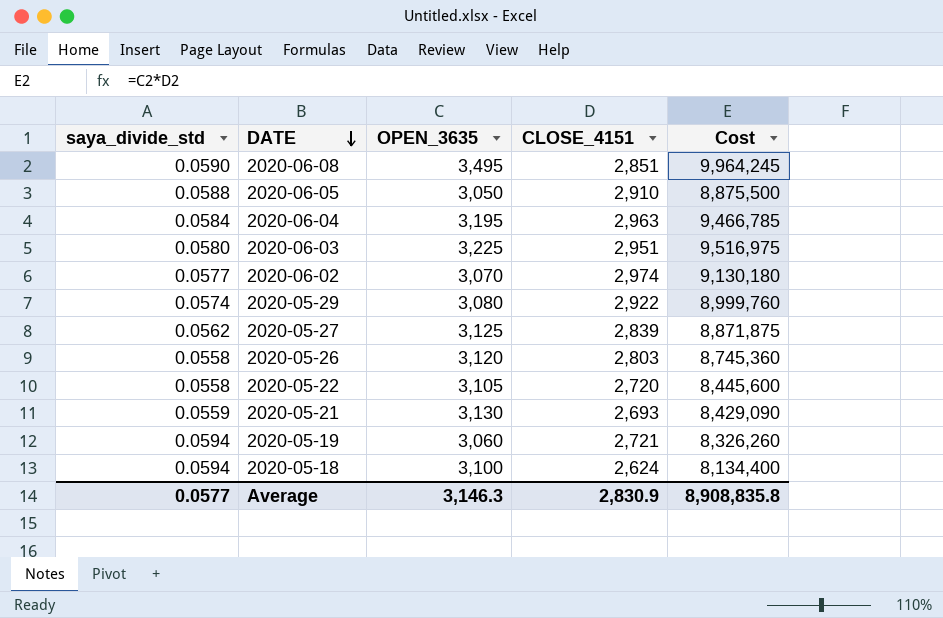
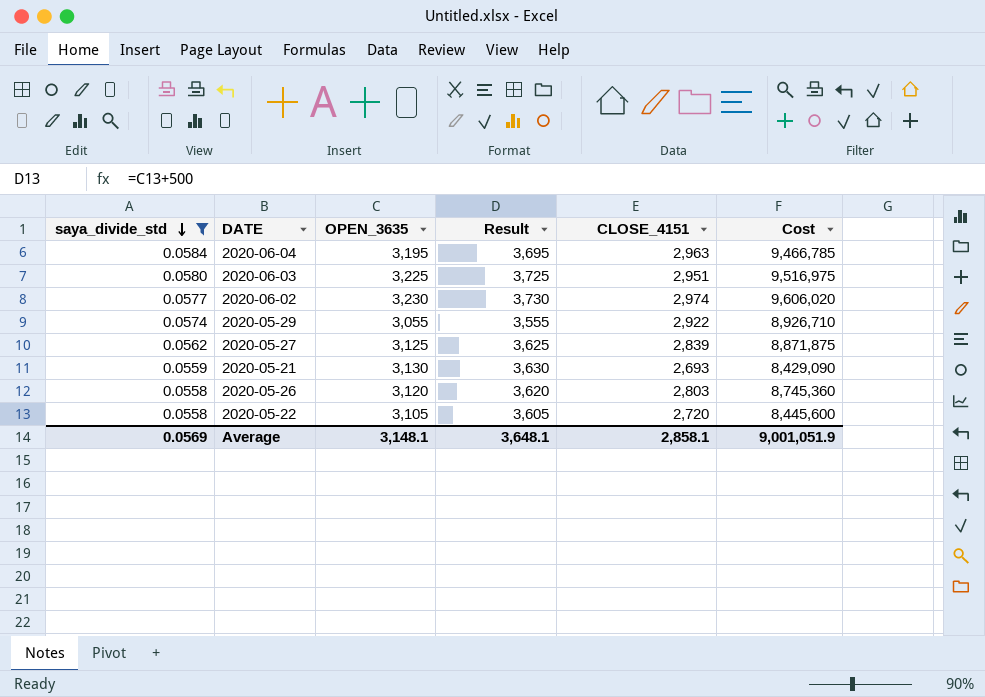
filter: none -> saya_divide_std <= 0.0584
row order: DATE descending -> saya_divide_std descending
column Result | formula: none -> [OPEN_3635] + 500
2020-06-02 | OPEN_3635: 3,070 -> 3,230
2020-06-02 | Cost: 9,130,180 -> 9,606,020
2020-05-29 | OPEN_3635: 3,080 -> 3,055
2020-05-29 | Cost: 8,999,760 -> 8,926,710
Average | saya_divide_std: 0.0577 -> 0.0569
Average | OPEN_3635: 3,146.3 -> 3,148.1
Average | CLOSE_4151: 2,830.9 -> 2,858.1
Average | Cost: 8,908,835.8 -> 9,001,051.9

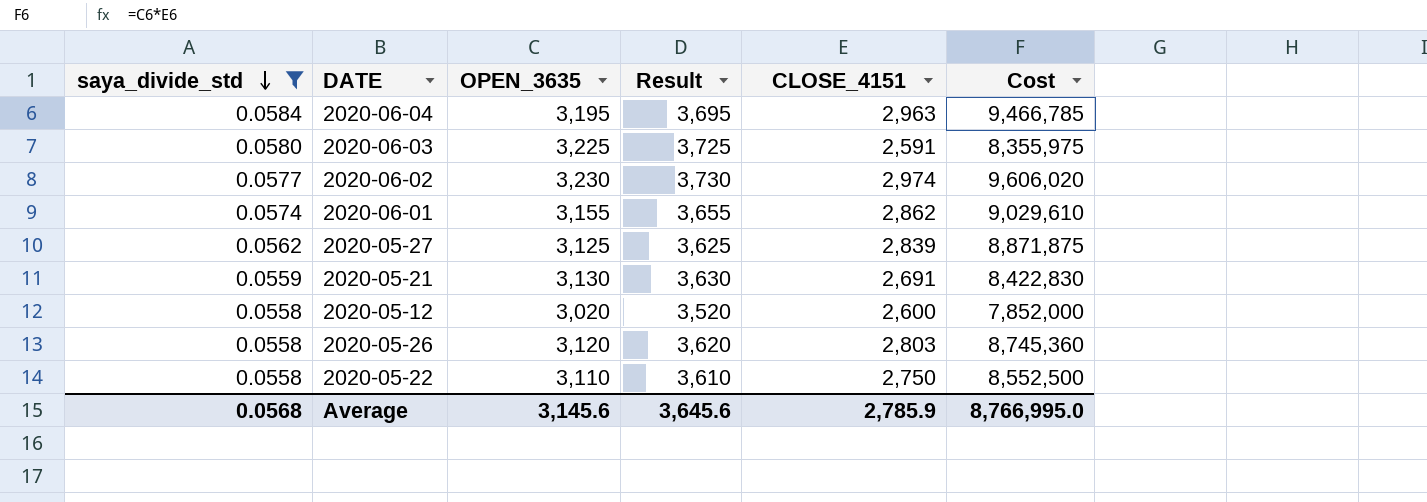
row 2020-05-29: 0.0574 | 3,055 | 3,555 | 2,922 | 8,926,710 -> none
2020-06-03 | CLOSE_4151: 2,951 -> 2,591
2020-06-03 | Cost: 9,516,975 -> 8,355,975
row 2020-06-01: none -> 0.0574 | 3,155 | 3,655 | 2,862 | 9,029,610
2020-05-21 | CLOSE_4151: 2,693 -> 2,691
2020-05-21 | Cost: 8,429,090 -> 8,422,830
row 2020-05-12: none -> 0.0558 | 3,020 | 3,520 | 2,600 | 7,852,000
2020-05-22 | OPEN_3635: 3,105 -> 3,110
2020-05-22 | Result: 3,605 -> 3,610
2020-05-22 | CLOSE_4151: 2,720 -> 2,750
2020-05-22 | Cost: 8,445,600 -> 8,552,500
Average | saya_divide_std: 0.0569 -> 0.0568
Average | OPEN_3635: 3,148.1 -> 3,145.6
Average | Result: 3,648.1 -> 3,645.6
Average | CLOSE_4151: 2,858.1 -> 2,785.9
Average | Cost: 9,001,051.9 -> 8,766,995.0

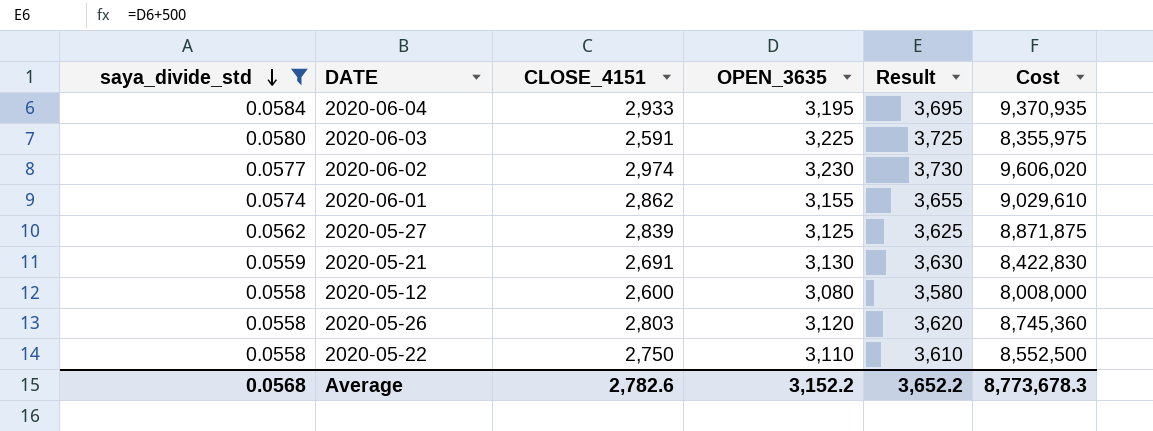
column CLOSE_4151 | position: 5 -> 3
2020-06-04 | CLOSE_4151: 2,963 -> 2,933
2020-06-04 | Cost: 9,466,785 -> 9,370,935
2020-05-12 | OPEN_3635: 3,020 -> 3,080
2020-05-12 | Result: 3,520 -> 3,580
2020-05-12 | Cost: 7,852,000 -> 8,008,000
Average | CLOSE_4151: 2,785.9 -> 2,782.6
Average | OPEN_3635: 3,145.6 -> 3,152.2
Average | Result: 3,645.6 -> 3,652.2
Average | Cost: 8,766,995.0 -> 8,773,678.3

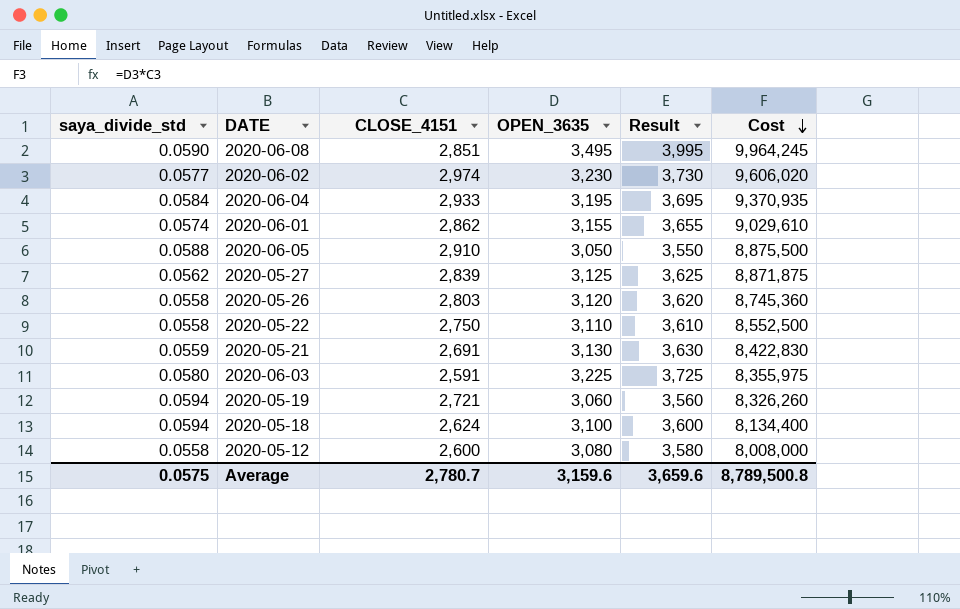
filter: saya_divide_std <= 0.0584 -> none
row order: saya_divide_std descending -> Cost descending
Average | saya_divide_std: 0.0568 -> 0.0575
Average | CLOSE_4151: 2,782.6 -> 2,780.7
Average | OPEN_3635: 3,152.2 -> 3,159.6
Average | Result: 3,652.2 -> 3,659.6
Average | Cost: 8,773,678.3 -> 8,789,500.8

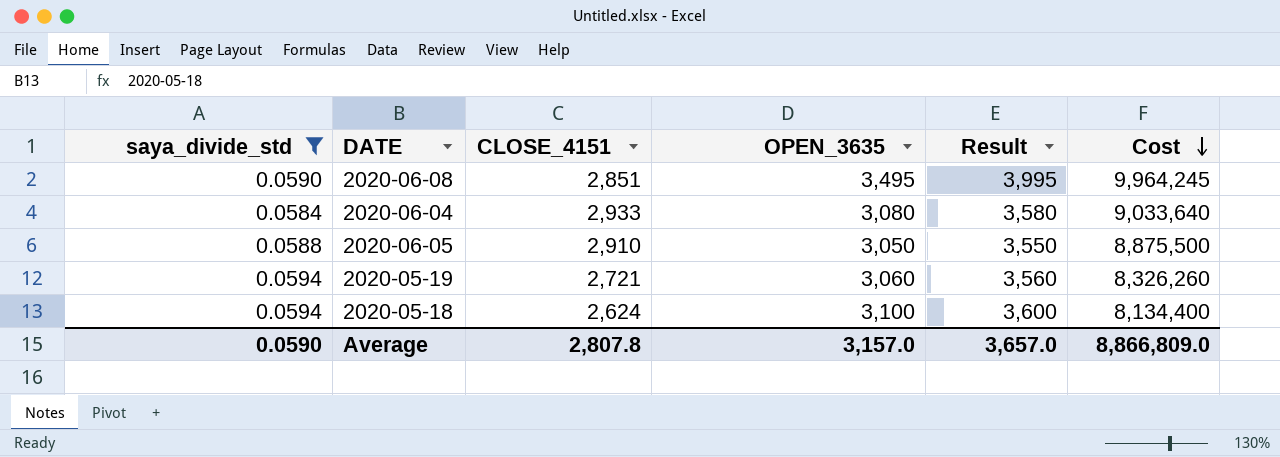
filter: none -> saya_divide_std >= 0.0584
2020-06-04 | OPEN_3635: 3,195 -> 3,080
2020-06-04 | Result: 3,695 -> 3,580
2020-06-04 | Cost: 9,370,935 -> 9,033,640
Average | saya_divide_std: 0.0575 -> 0.0590
Average | CLOSE_4151: 2,780.7 -> 2,807.8
Average | OPEN_3635: 3,159.6 -> 3,157.0
Average | Result: 3,659.6 -> 3,657.0
Average | Cost: 8,789,500.8 -> 8,866,809.0

